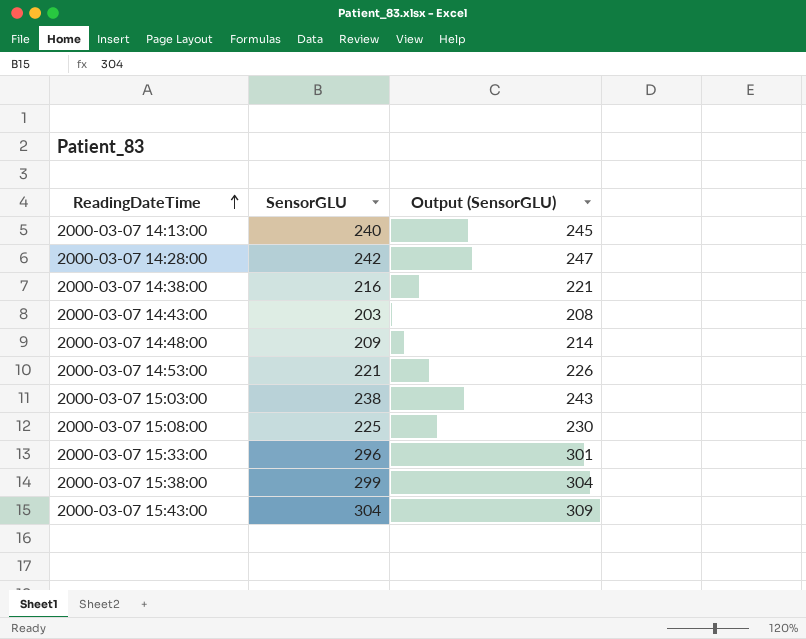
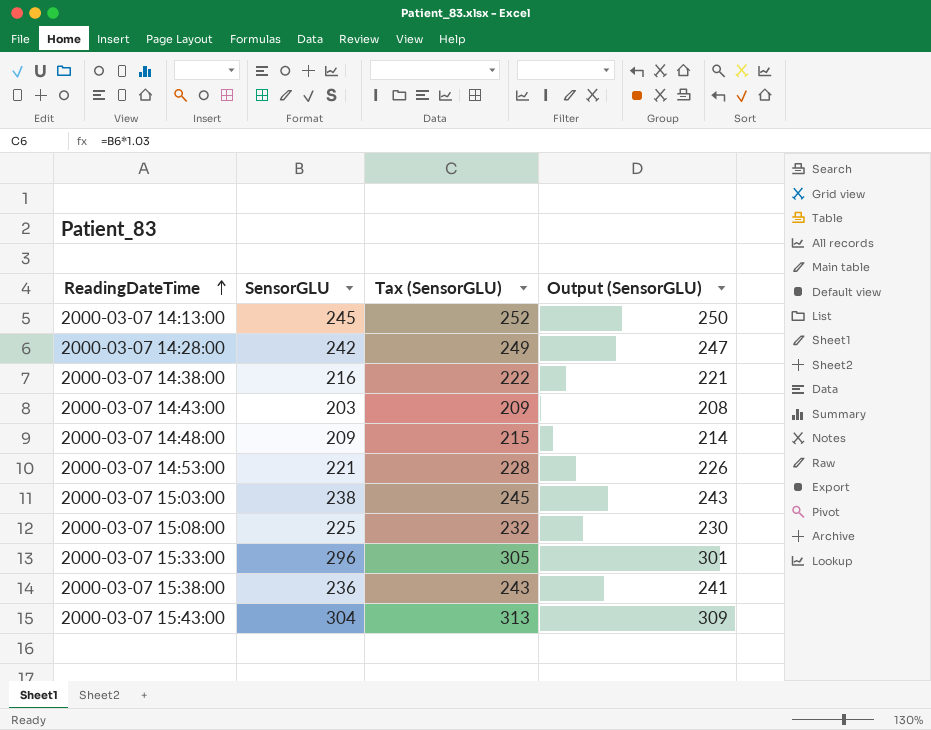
column Tax (SensorGLU) | formula: none -> [SensorGLU] * 1.03
2000-03-07 14:13:00 | SensorGLU: 240 -> 245
2000-03-07 14:13:00 | Output (SensorGLU): 245 -> 250
2000-03-07 15:38:00 | SensorGLU: 299 -> 236
2000-03-07 15:38:00 | Output (SensorGLU): 304 -> 241

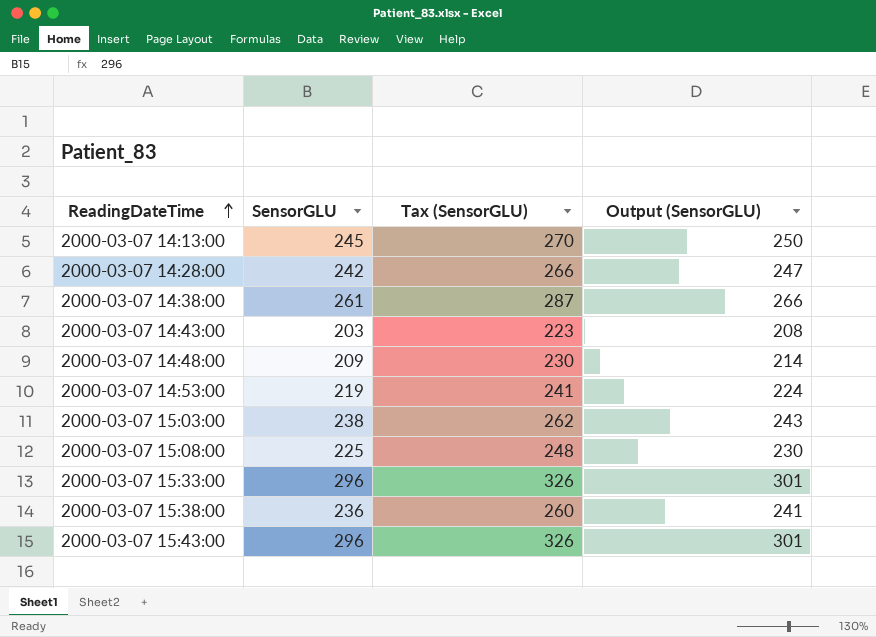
column Tax (SensorGLU) | formula: [SensorGLU] * 1.03 -> [SensorGLU] * 1.1
2000-03-07 14:38:00 | SensorGLU: 216 -> 261
2000-03-07 14:38:00 | Output (SensorGLU): 221 -> 266
2000-03-07 14:53:00 | SensorGLU: 221 -> 219
2000-03-07 14:53:00 | Output (SensorGLU): 226 -> 224
2000-03-07 15:43:00 | SensorGLU: 304 -> 296
2000-03-07 15:43:00 | Output (SensorGLU): 309 -> 301

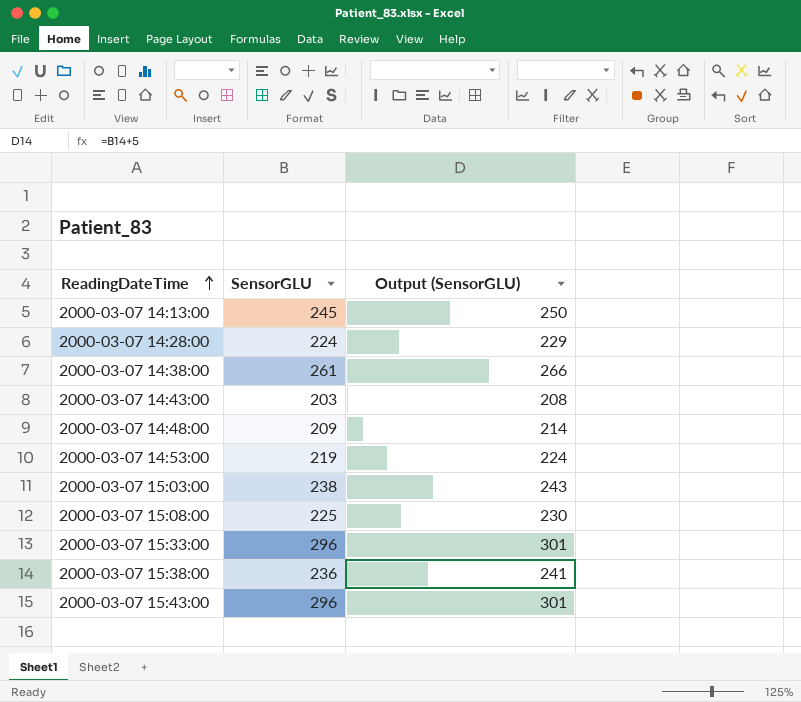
column Tax (SensorGLU) | formula: [SensorGLU] * 1.1 -> none
2000-03-07 14:28:00 | SensorGLU: 242 -> 224
2000-03-07 14:28:00 | Output (SensorGLU): 247 -> 229

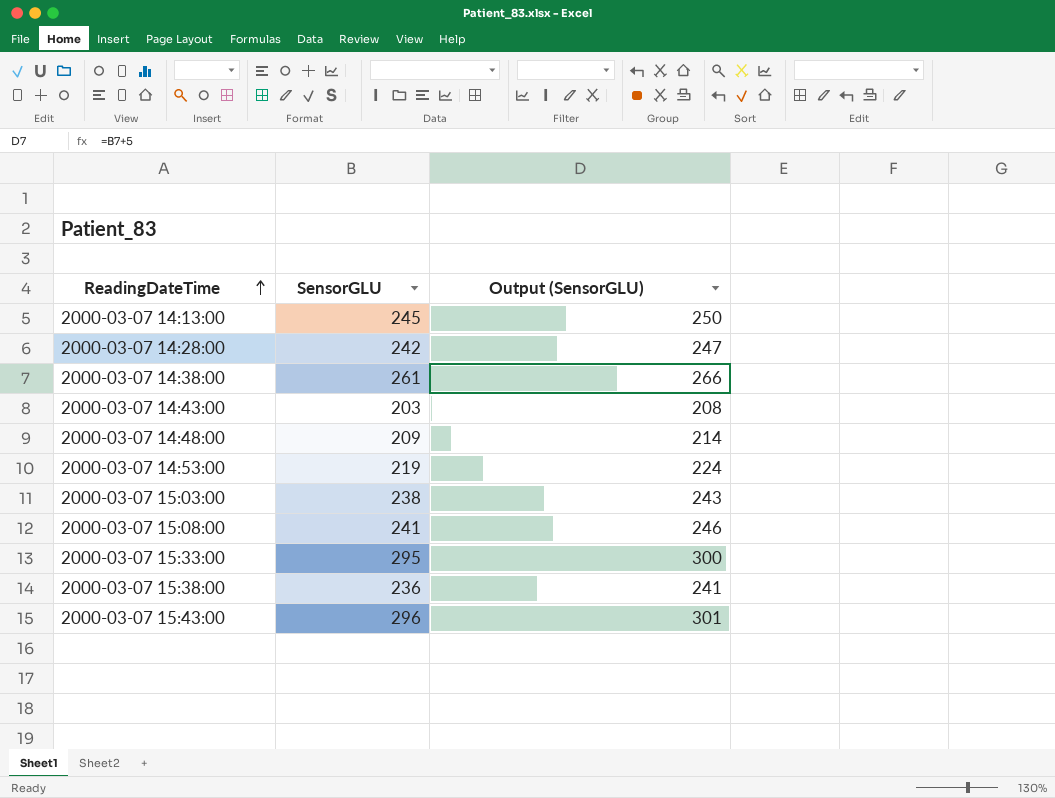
2000-03-07 14:28:00 | SensorGLU: 224 -> 242
2000-03-07 14:28:00 | Output (SensorGLU): 229 -> 247
2000-03-07 15:08:00 | SensorGLU: 225 -> 241
2000-03-07 15:08:00 | Output (SensorGLU): 230 -> 246
2000-03-07 15:33:00 | SensorGLU: 296 -> 295
2000-03-07 15:33:00 | Output (SensorGLU): 301 -> 300

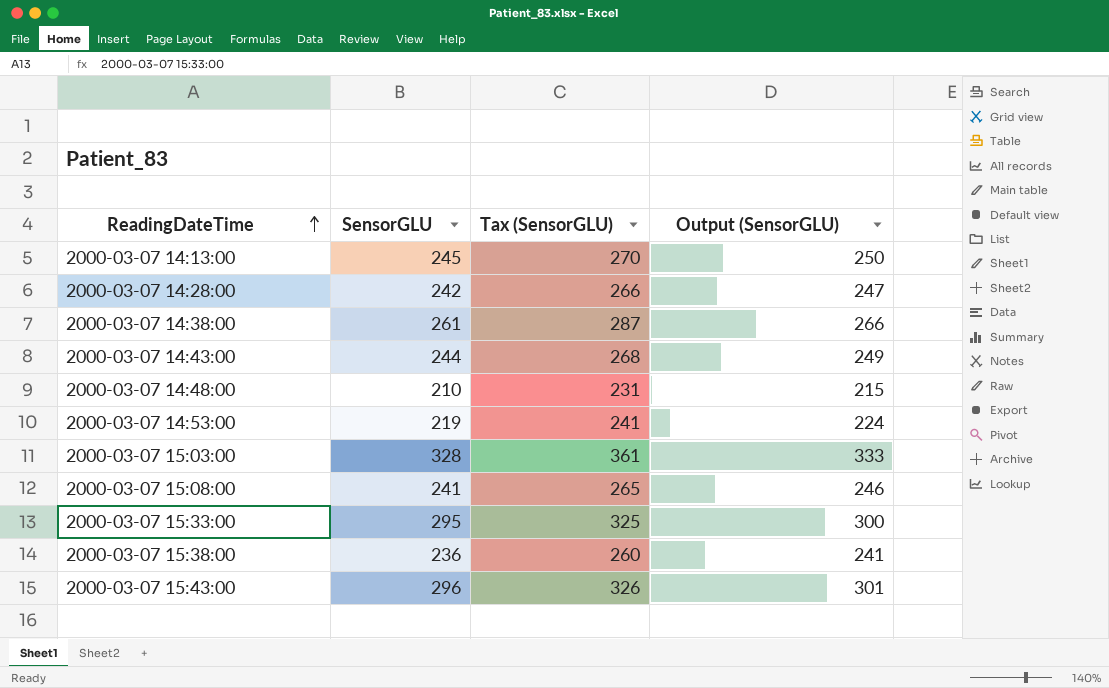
column Tax (SensorGLU) | formula: none -> [SensorGLU] * 1.1
2000-03-07 14:43:00 | SensorGLU: 203 -> 244
2000-03-07 14:43:00 | Output (SensorGLU): 208 -> 249
2000-03-07 14:48:00 | SensorGLU: 209 -> 210
2000-03-07 14:48:00 | Output (SensorGLU): 214 -> 215
2000-03-07 15:03:00 | SensorGLU: 238 -> 328
2000-03-07 15:03:00 | Output (SensorGLU): 243 -> 333

